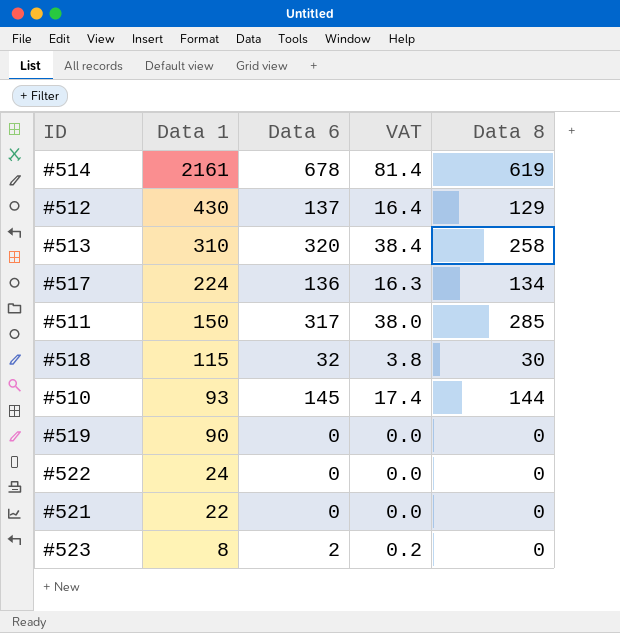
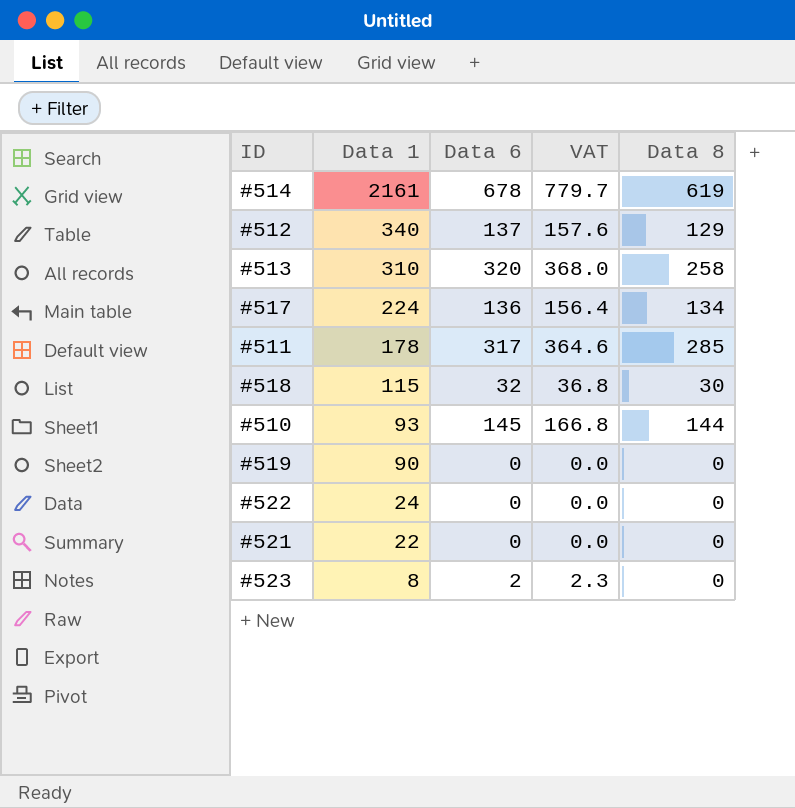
column VAT | formula: [Data 6] * 0.12 -> [Data 6] * 1.15
#512 | Data 1: 430 -> 340
#511 | Data 1: 150 -> 178

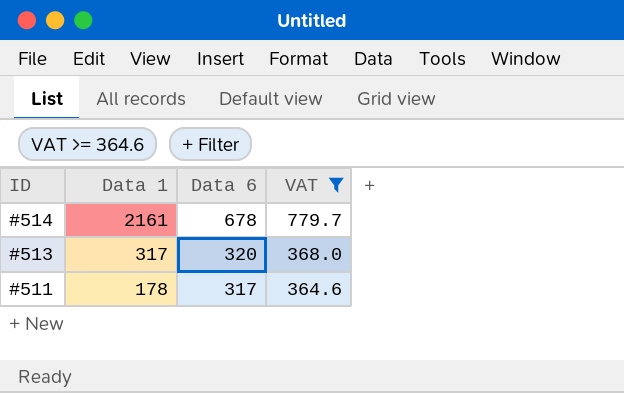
filter: none -> VAT >= 364.6
column Data 8 | position: 5 -> none
#513 | Data 1: 310 -> 317

